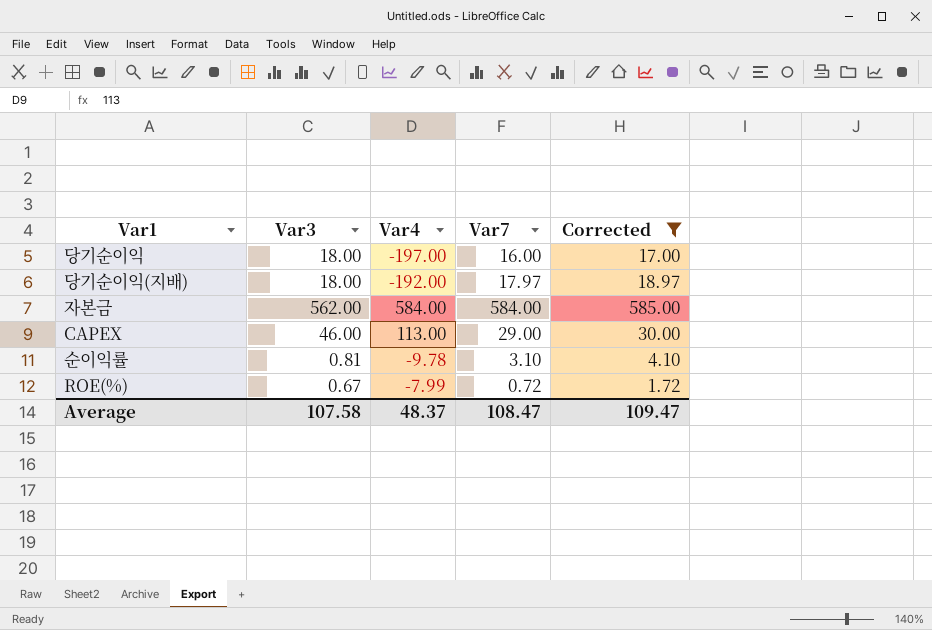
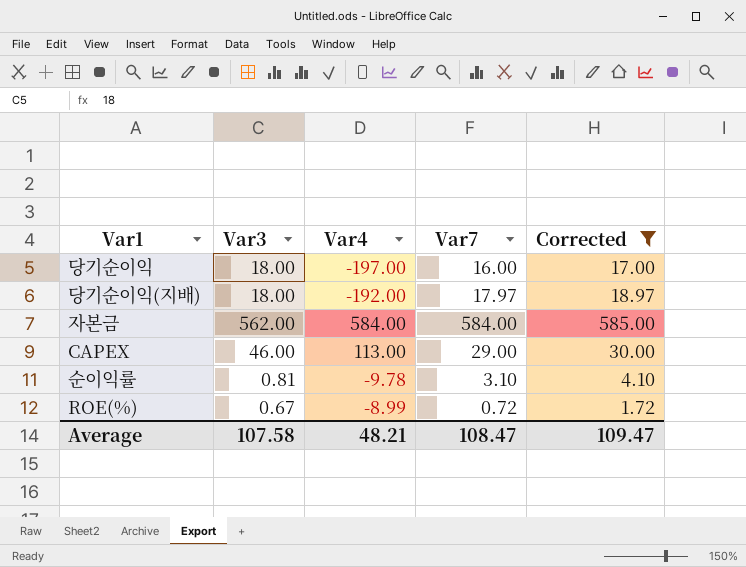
ROE(%) | Var4: -7.99 -> -8.99
Average | Var4: 48.37 -> 48.21

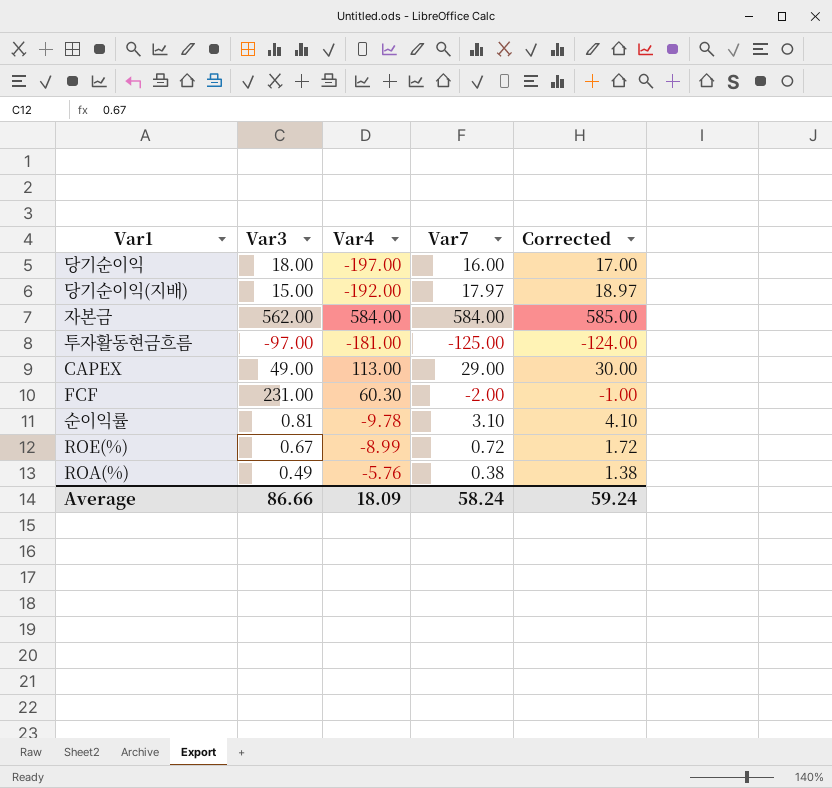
filter: Corrected >= 1.72 -> none
당기순이익(지배) | Var3: 18.00 -> 15.00
CAPEX | Var3: 46.00 -> 49.00
Average | Var3: 107.58 -> 86.66
Average | Var4: 48.21 -> 18.09
Average | Var7: 108.47 -> 58.24
Average | Corrected: 109.47 -> 59.24

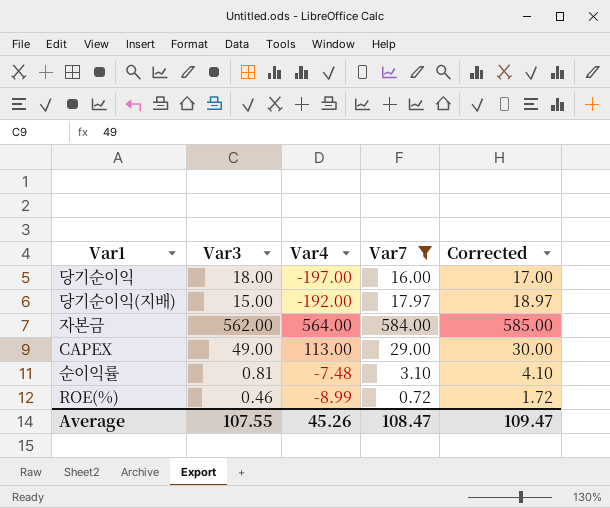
filter: none -> Var7 >= 0.72
자본금 | Var4: 584.00 -> 564.00
순이익률 | Var4: -9.78 -> -7.48
ROE(%) | Var3: 0.67 -> 0.46
Average | Var3: 86.66 -> 107.55
Average | Var4: 18.09 -> 45.26
Average | Var7: 58.24 -> 108.47
Average | Corrected: 59.24 -> 109.47

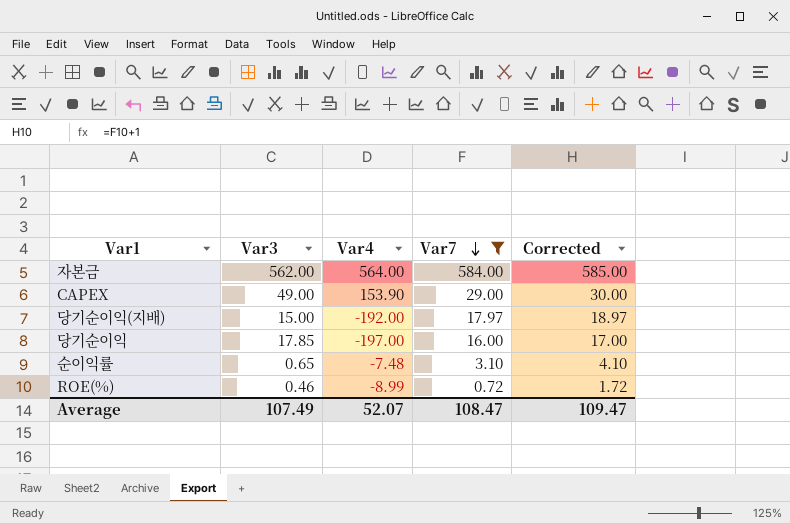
row order: none -> Var7 descending
CAPEX | Var4: 113.00 -> 153.90
당기순이익 | Var3: 18.00 -> 17.85
순이익률 | Var3: 0.81 -> 0.65
Average | Var3: 107.55 -> 107.49
Average | Var4: 45.26 -> 52.07

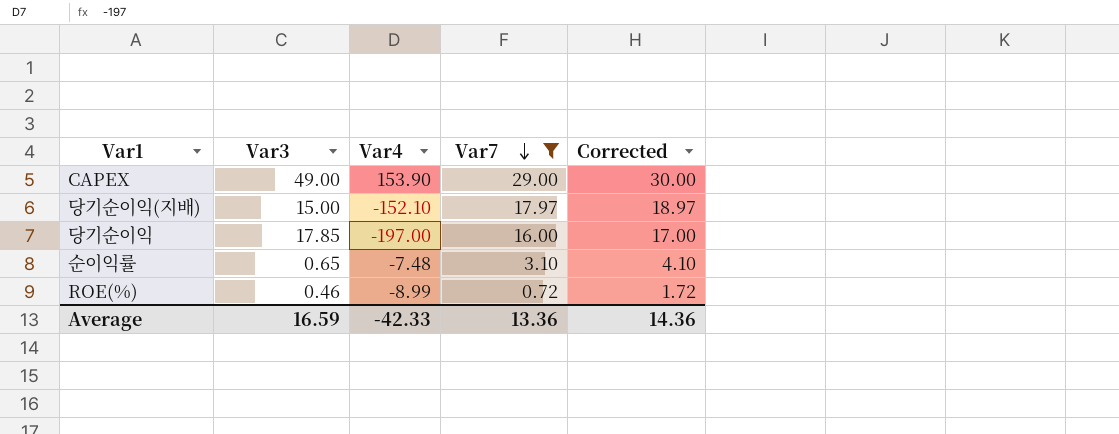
row 자본금: 562.00 | 564.00 | 584.00 | 585.00 -> none
당기순이익(지배) | Var4: -192.00 -> -152.10
Average | Var3: 107.49 -> 16.59
Average | Var4: 52.07 -> -42.33
Average | Var7: 108.47 -> 13.36
Average | Corrected: 109.47 -> 14.36

